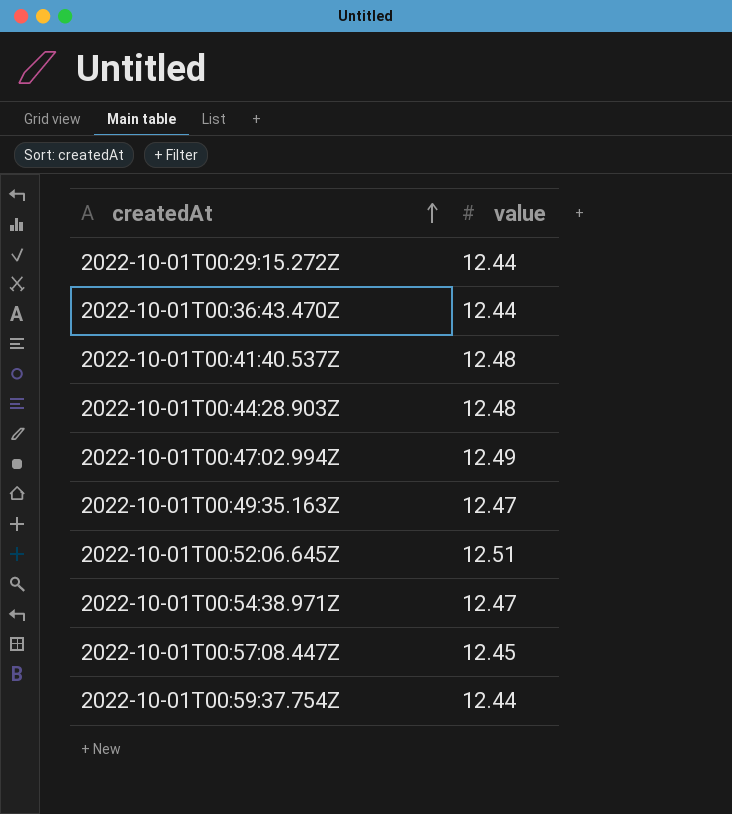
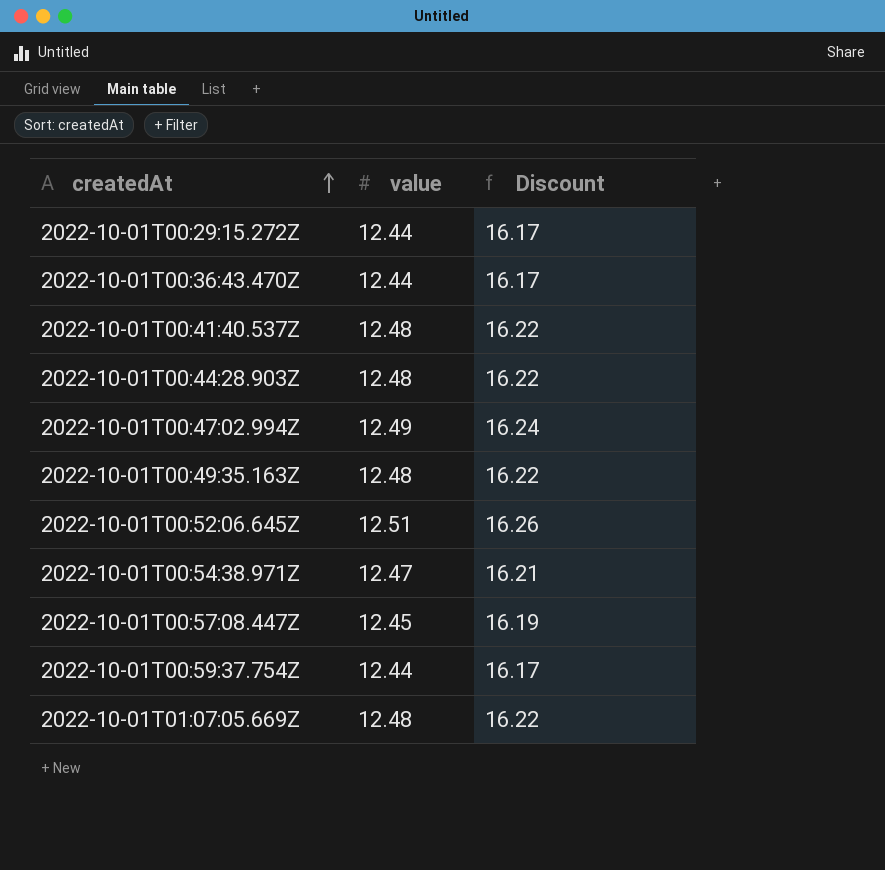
column Discount | formula: none -> [value] * 1.3
2022-10-01T00:49:35.163Z | value: 12.47 -> 12.48
row 2022-10-01T01:07:05.669Z: none -> 12.48 | 16.22

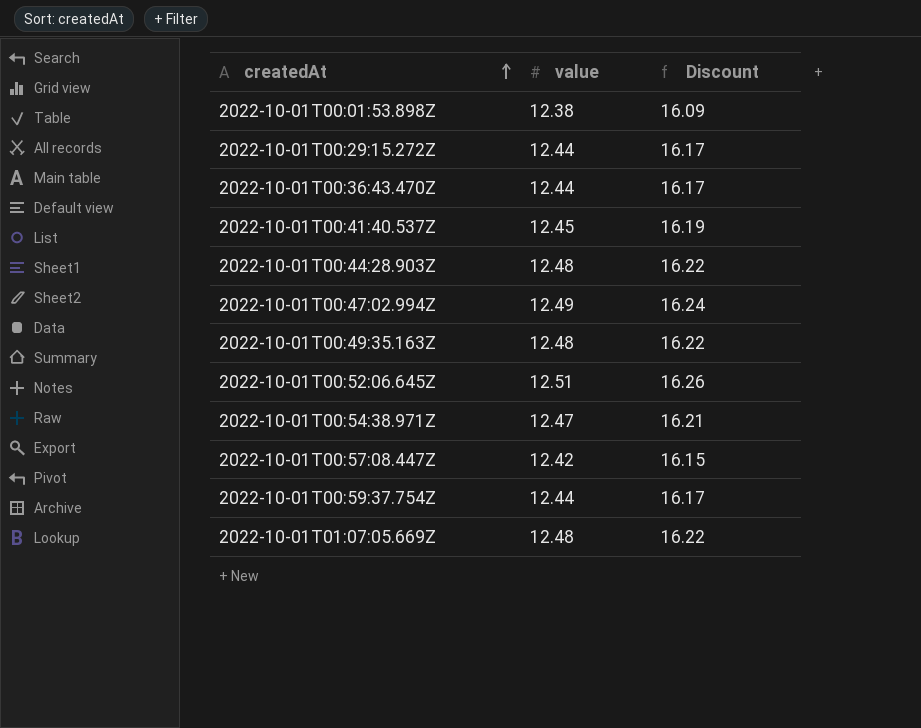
row 2022-10-01T00:01:53.898Z: none -> 12.38 | 16.09
2022-10-01T00:41:40.537Z | value: 12.48 -> 12.45
2022-10-01T00:41:40.537Z | Discount: 16.22 -> 16.19
2022-10-01T00:57:08.447Z | value: 12.45 -> 12.42
2022-10-01T00:57:08.447Z | Discount: 16.19 -> 16.15

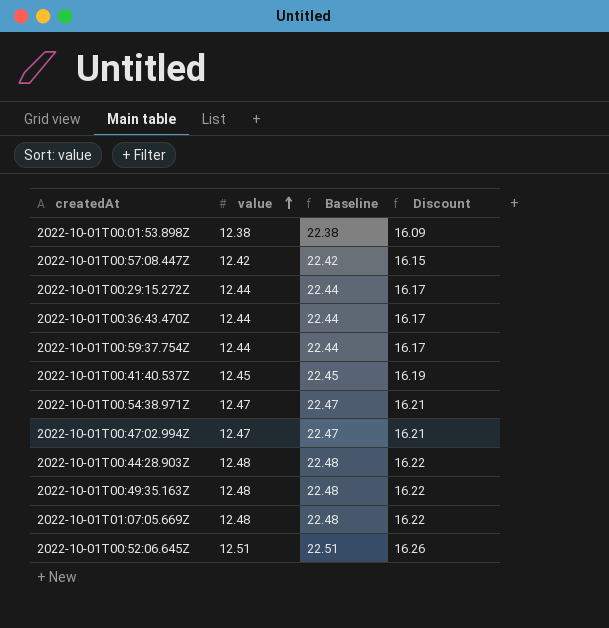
row order: createdAt ascending -> value ascending
column Baseline | formula: none -> [value] + 10
2022-10-01T00:47:02.994Z | value: 12.49 -> 12.47
2022-10-01T00:47:02.994Z | Discount: 16.24 -> 16.21

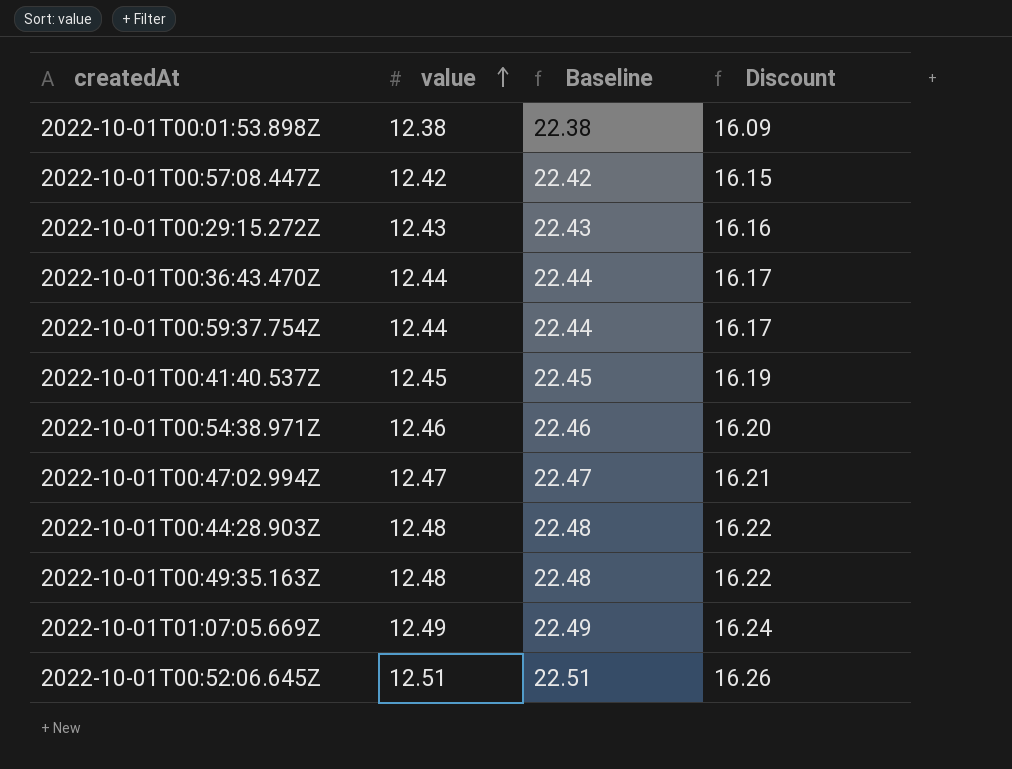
2022-10-01T00:29:15.272Z | value: 12.44 -> 12.43
2022-10-01T00:29:15.272Z | Baseline: 22.44 -> 22.43
2022-10-01T00:29:15.272Z | Discount: 16.17 -> 16.16
2022-10-01T00:54:38.971Z | value: 12.47 -> 12.46
2022-10-01T00:54:38.971Z | Baseline: 22.47 -> 22.46
2022-10-01T00:54:38.971Z | Discount: 16.21 -> 16.20
2022-10-01T01:07:05.669Z | value: 12.48 -> 12.49
2022-10-01T01:07:05.669Z | Baseline: 22.48 -> 22.49
2022-10-01T01:07:05.669Z | Discount: 16.22 -> 16.24

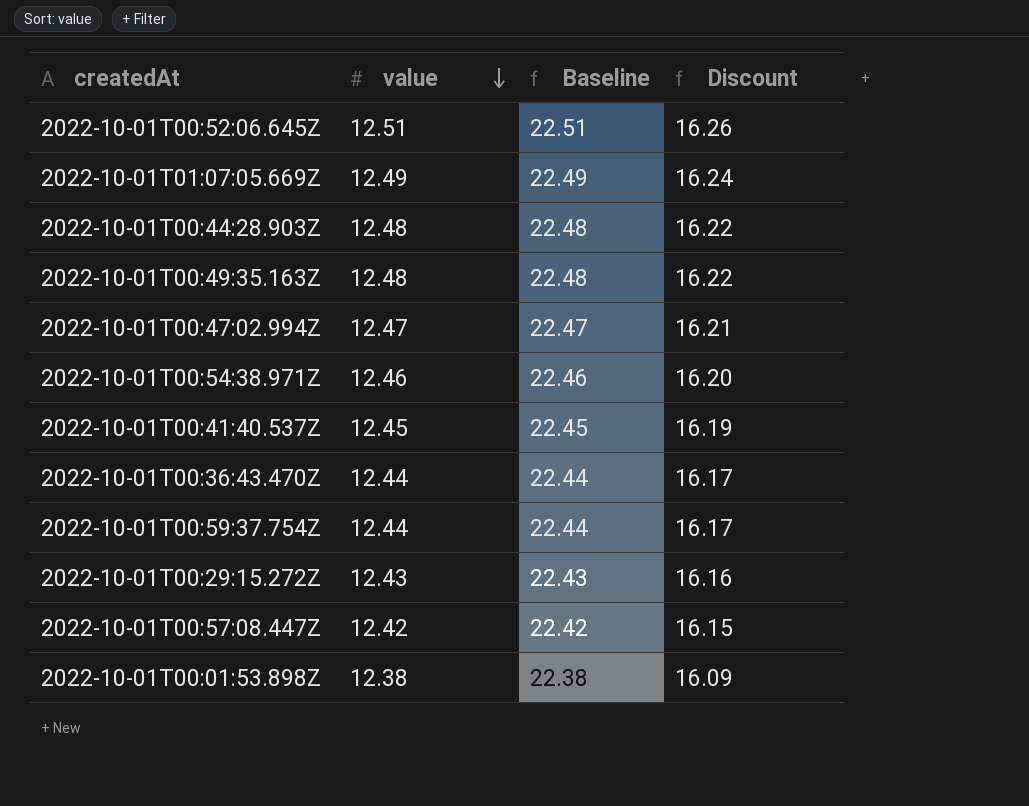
row order: value ascending -> value descending

